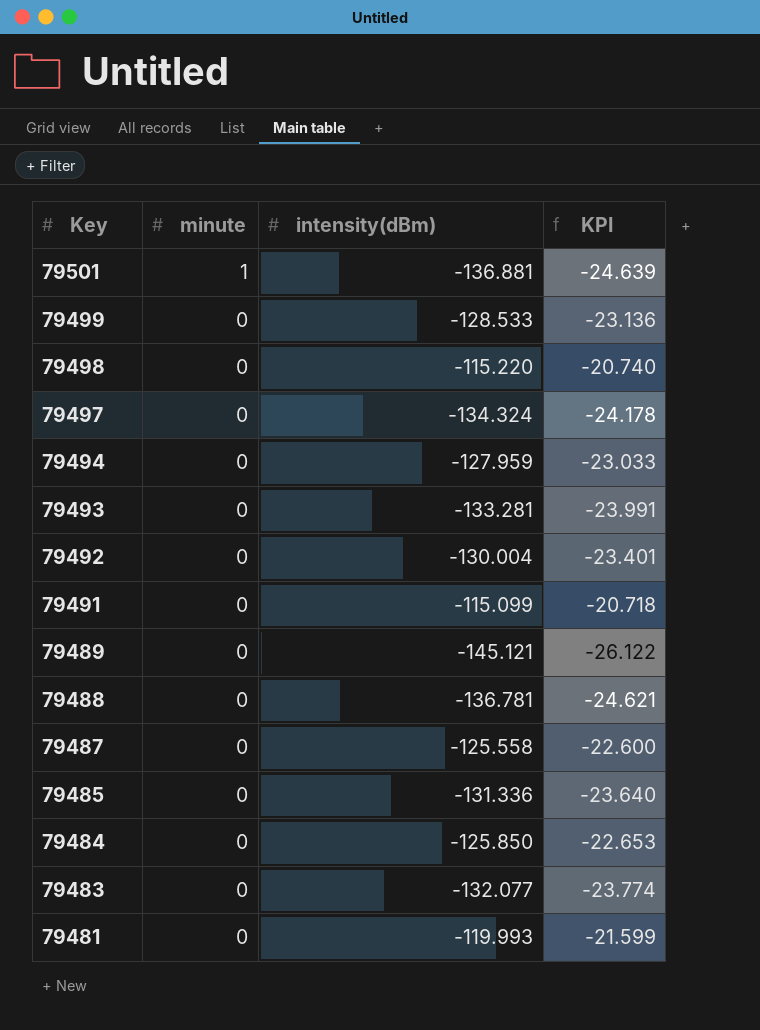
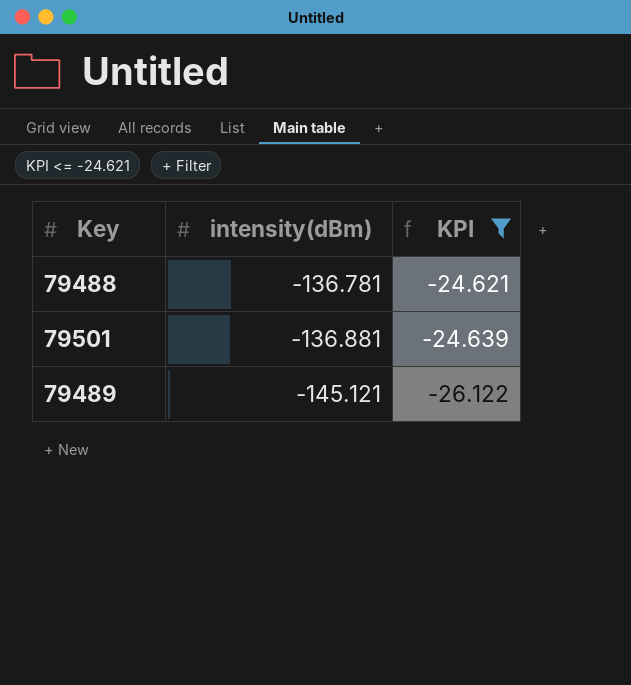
filter: none -> KPI <= -24.621
row order: Key descending -> intensity(dBm) descending
column minute | position: 2 -> none

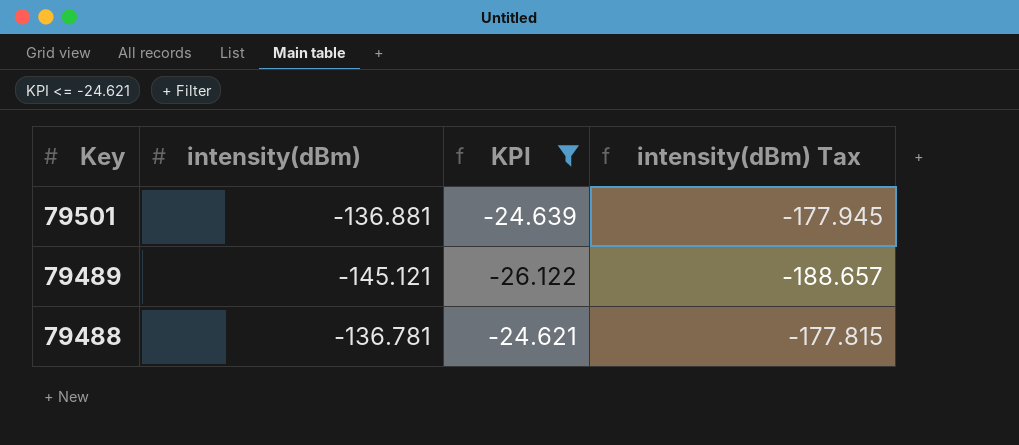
row order: intensity(dBm) descending -> Key descending
column intensity(dBm) Tax | formula: none -> [intensity(dBm)] * 1.3

